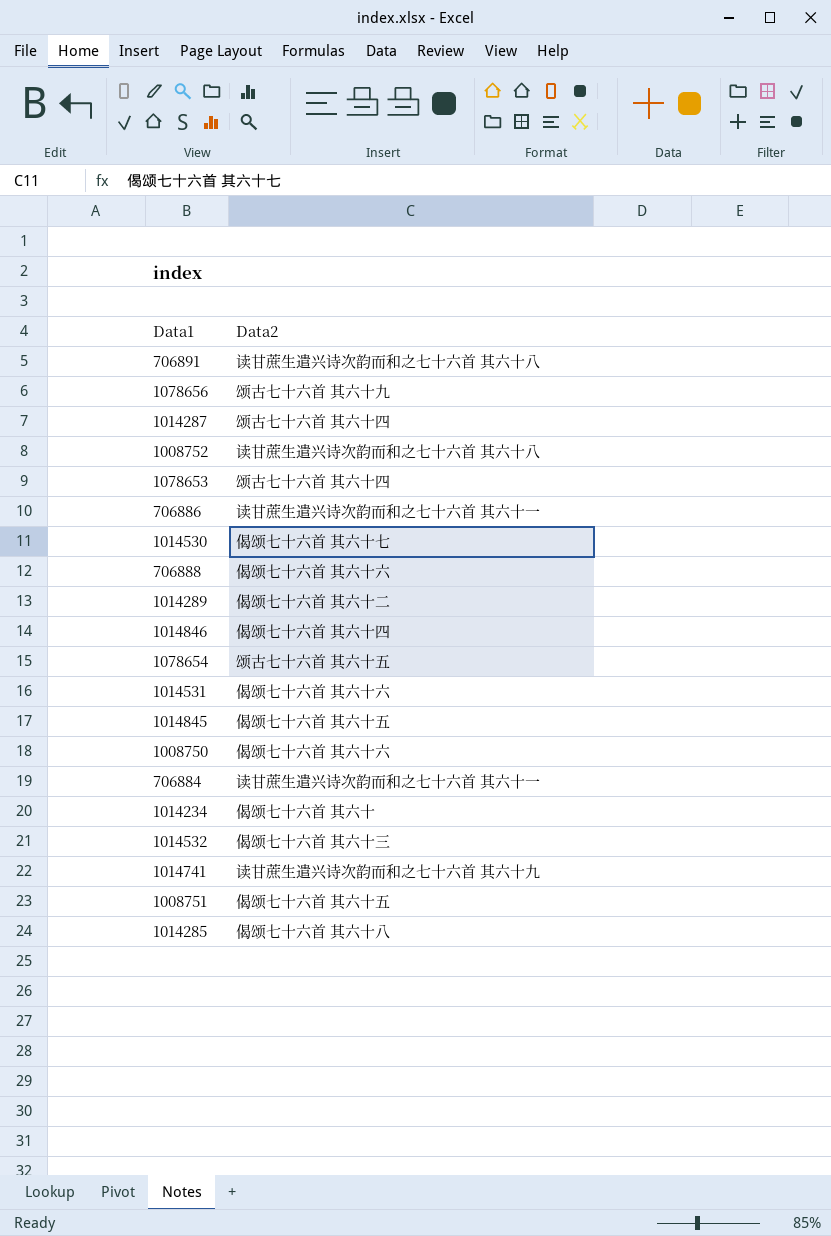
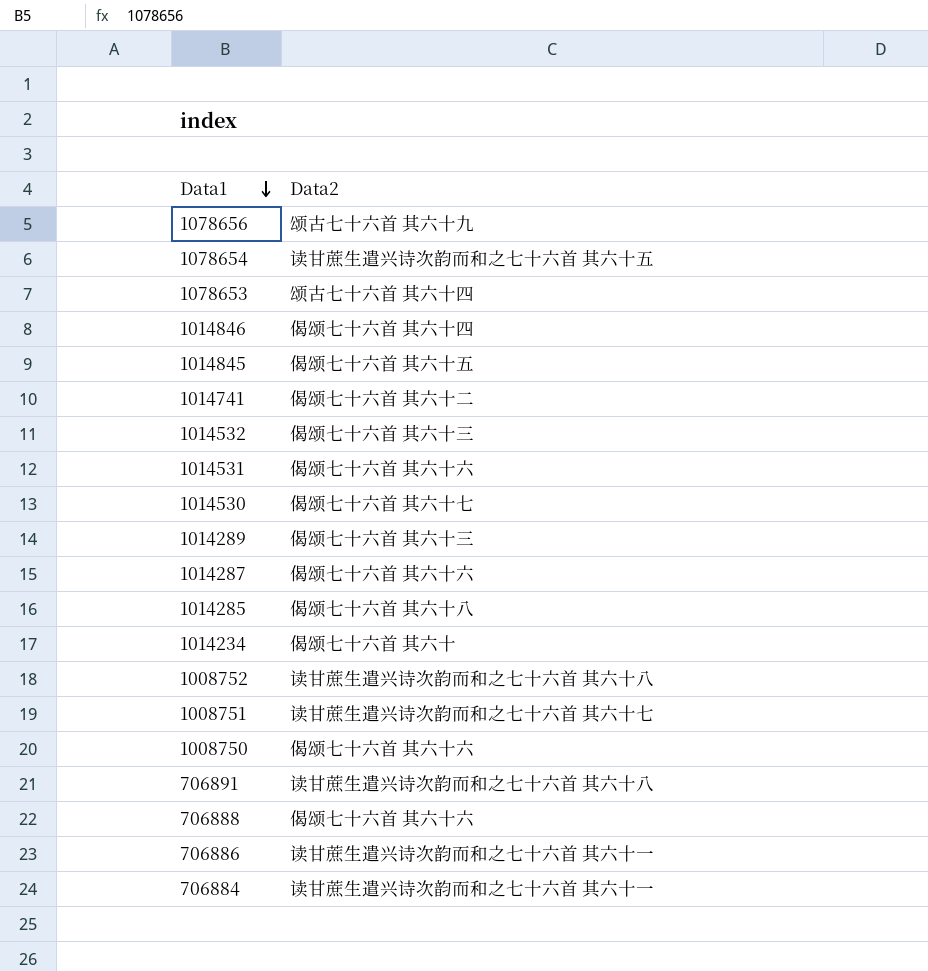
row order: none -> Data1 descending
1078654 | Data2: 颂古七十六首 其六十五 -> 读甘蔗生遣兴诗次韵而和之七十六首 其六十五
1014741 | Data2: 读甘蔗生遣兴诗次韵而和之七十六首 其六十九 -> 偈颂七十六首 其六十二
1014289 | Data2: 偈颂七十六首 其六十二 -> 偈颂七十六首 其六十三
1014287 | Data2: 颂古七十六首 其六十四 -> 偈颂七十六首 其六十六
1008751 | Data2: 偈颂七十六首 其六十五 -> 读甘蔗生遣兴诗次韵而和之七十六首 其六十七

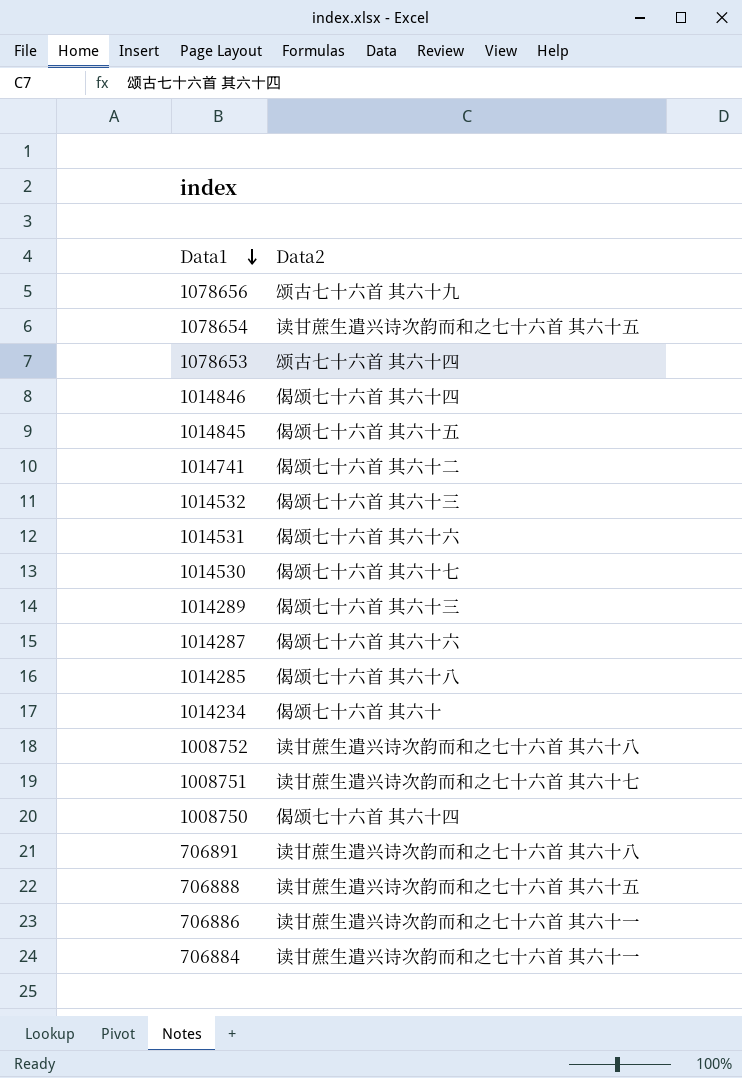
1008750 | Data2: 偈颂七十六首 其六十六 -> 偈颂七十六首 其六十四
706888 | Data2: 偈颂七十六首 其六十六 -> 读甘蔗生遣兴诗次韵而和之七十六首 其六十五

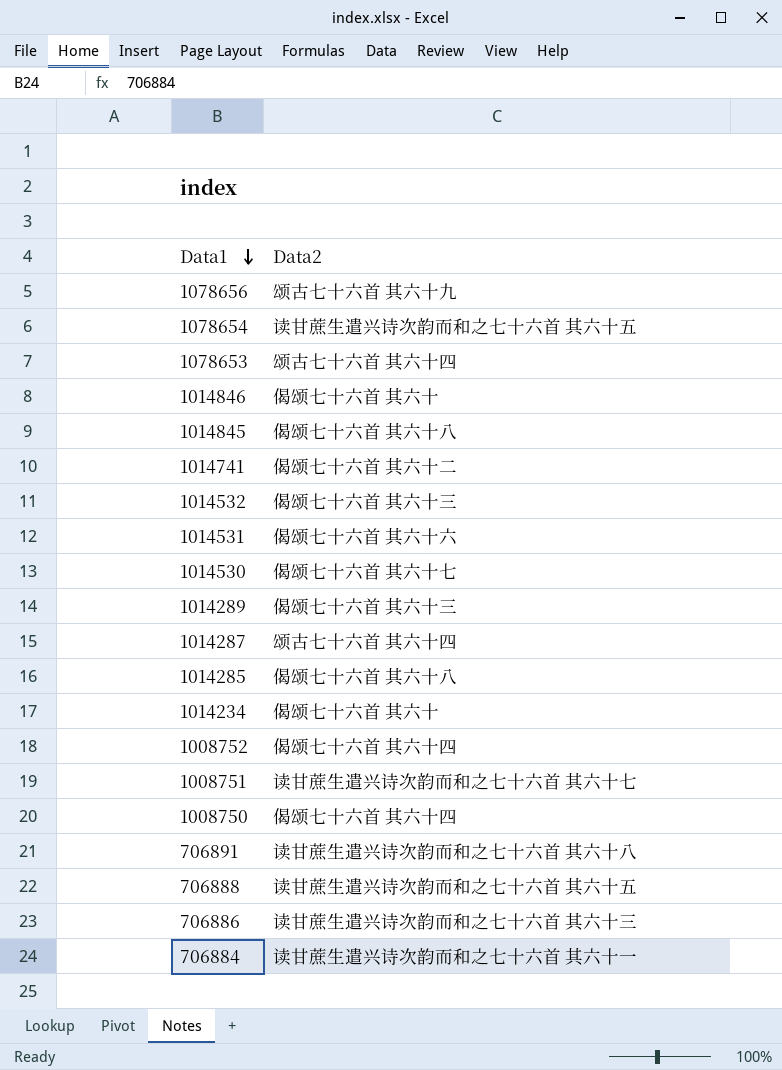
1014846 | Data2: 偈颂七十六首 其六十四 -> 偈颂七十六首 其六十
1014845 | Data2: 偈颂七十六首 其六十五 -> 偈颂七十六首 其六十八
1014287 | Data2: 偈颂七十六首 其六十六 -> 颂古七十六首 其六十四
1008752 | Data2: 读甘蔗生遣兴诗次韵而和之七十六首 其六十八 -> 偈颂七十六首 其六十四
706886 | Data2: 读甘蔗生遣兴诗次韵而和之七十六首 其六十一 -> 读甘蔗生遣兴诗次韵而和之七十六首 其六十三

